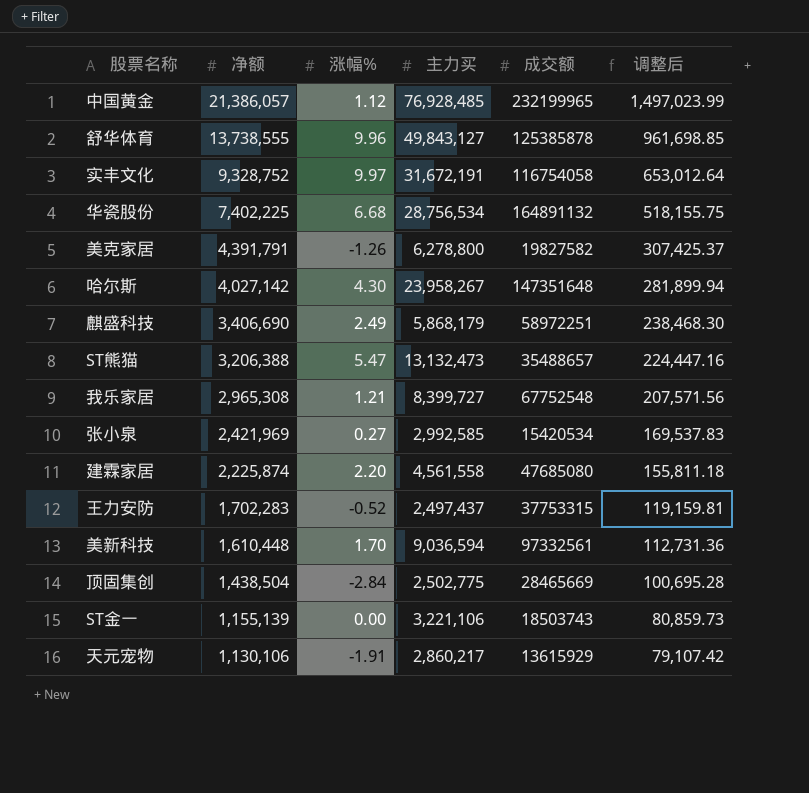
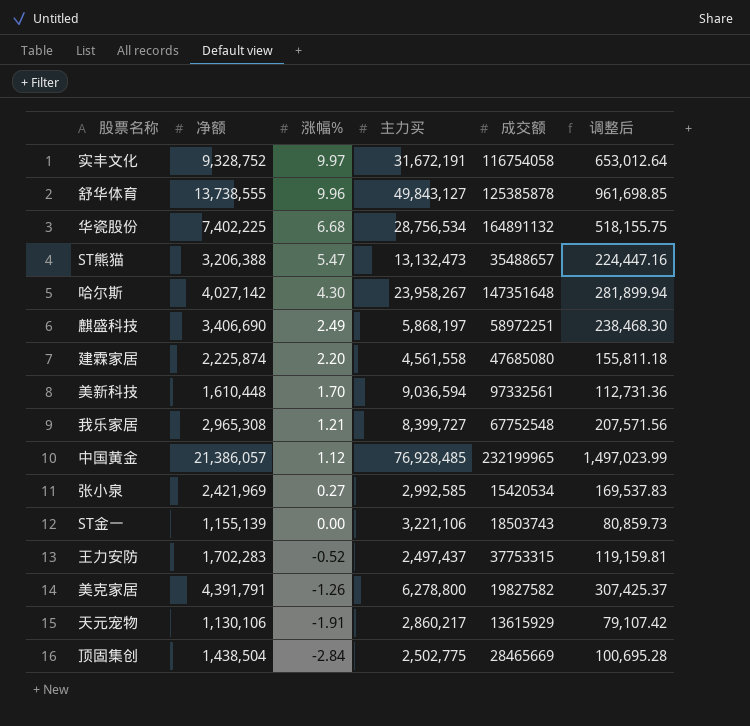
row order: 净额 descending -> 涨幅% descending
麒盛科技 | 主力买: 5,868,179 -> 5,868,197

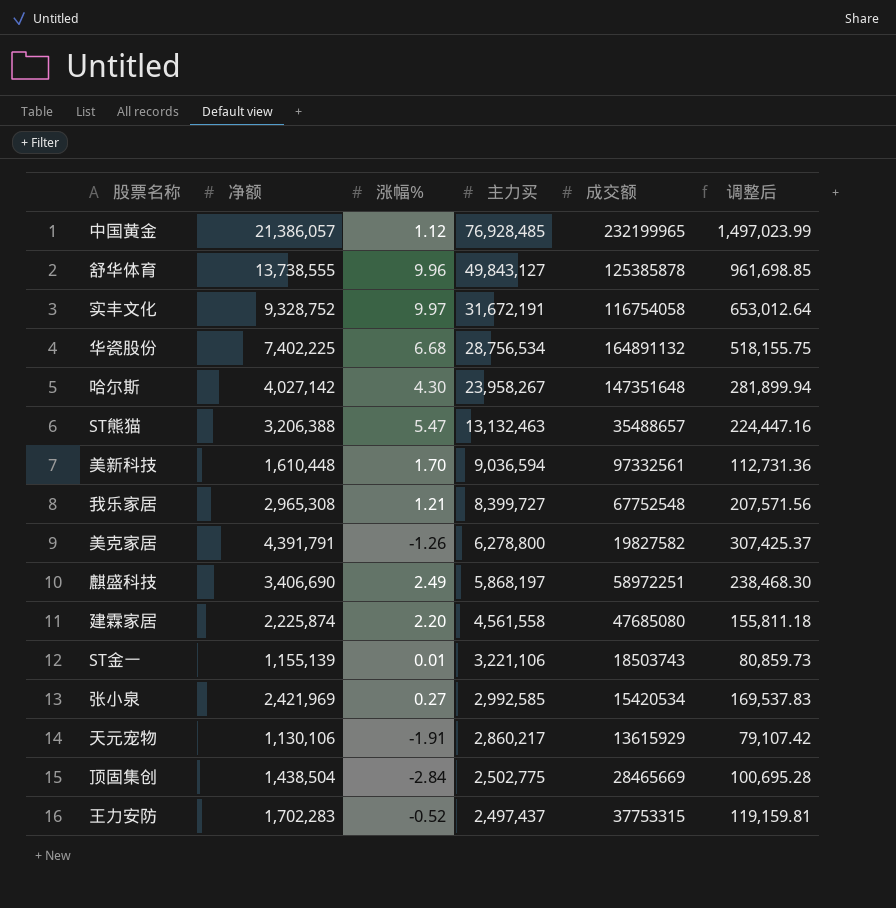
row order: 涨幅% descending -> 主力买 descending
ST熊猫 | 主力买: 13,132,473 -> 13,132,463
ST金一 | 涨幅%: 0.00 -> 0.01

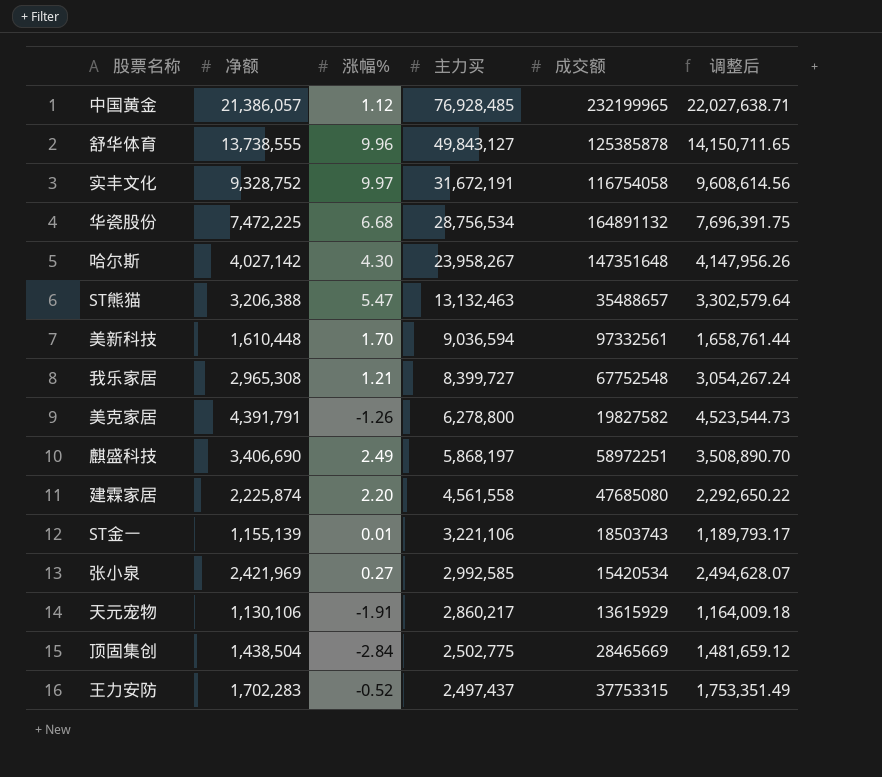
column 调整后 | formula: [净额] * 0.07 -> [净额] * 1.03
华瓷股份 | 净额: 7,402,225 -> 7,472,225

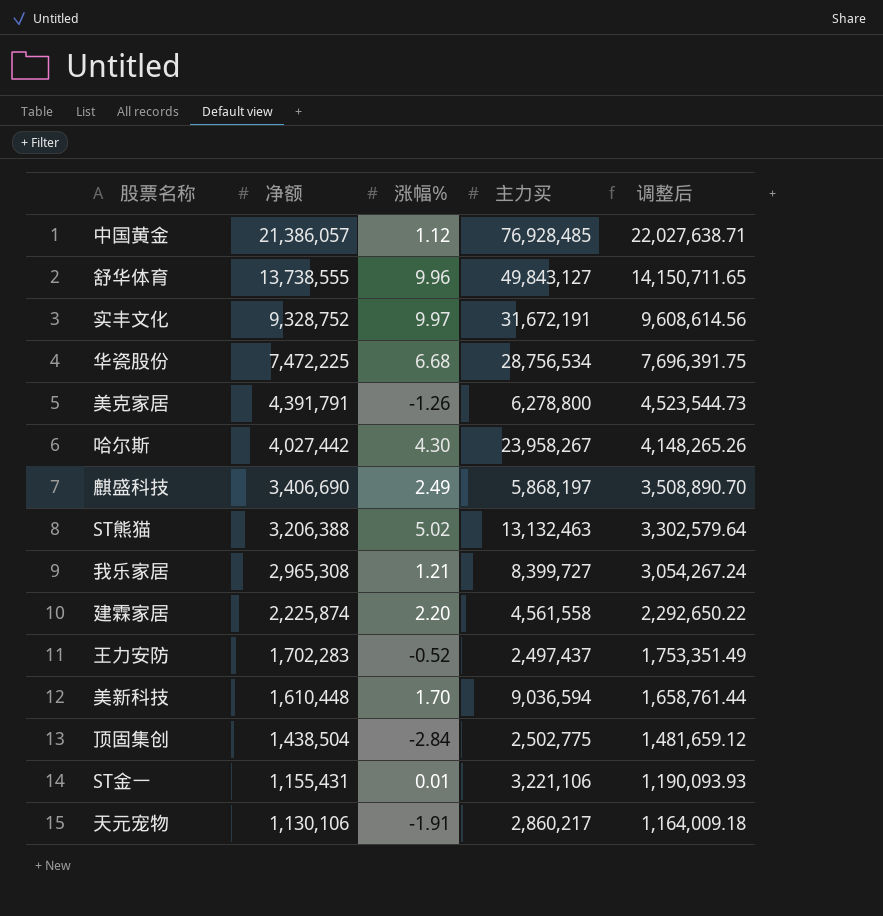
row order: 主力买 descending -> 净额 descending
column 成交额 | position: 5 -> none
row 张小泉: 2,421,969 | 0.27 | 2,992,585 | 15420534 | 2,494,628.07 -> none
哈尔斯 | 净额: 4,027,142 -> 4,027,442
哈尔斯 | 调整后: 4,147,956.26 -> 4,148,265.26
ST熊猫 | 涨幅%: 5.47 -> 5.02
ST金一 | 净额: 1,155,139 -> 1,155,431
ST金一 | 调整后: 1,189,793.17 -> 1,190,093.93

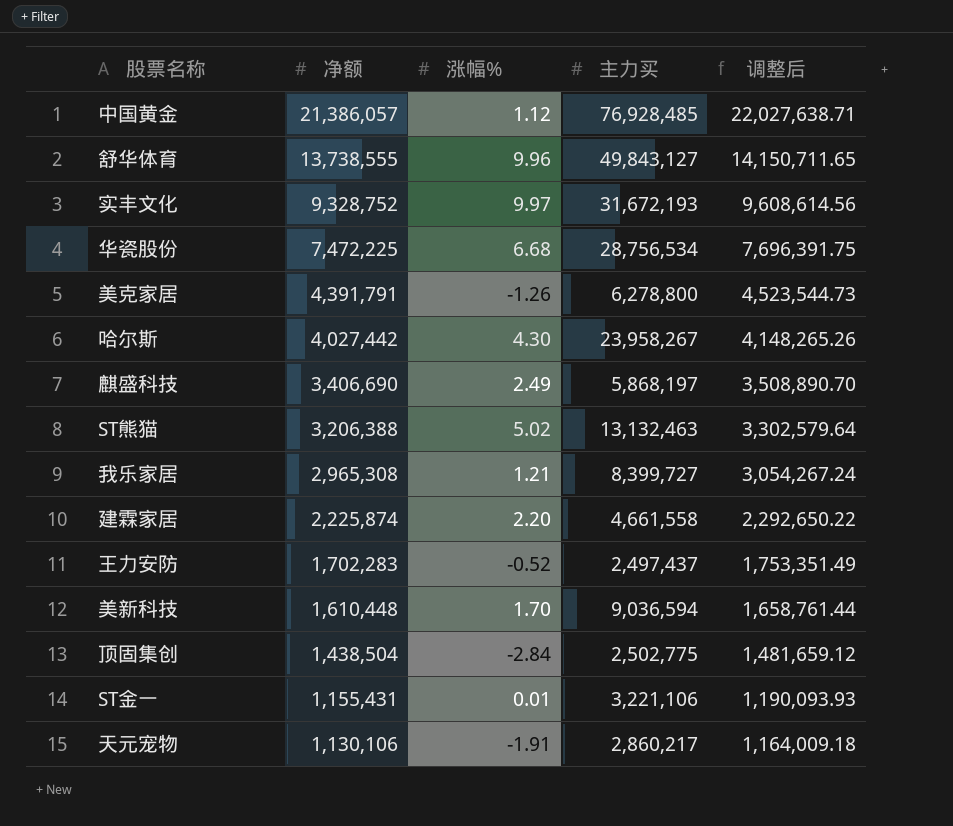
实丰文化 | 主力买: 31,672,191 -> 31,672,193
建霖家居 | 主力买: 4,561,558 -> 4,661,558

